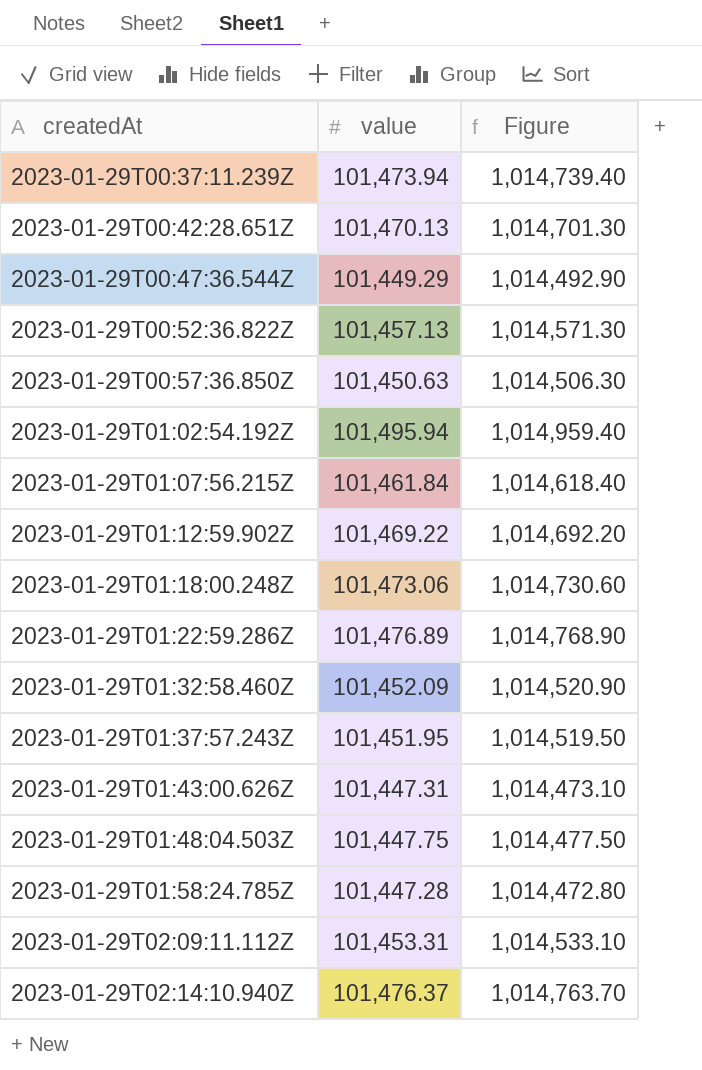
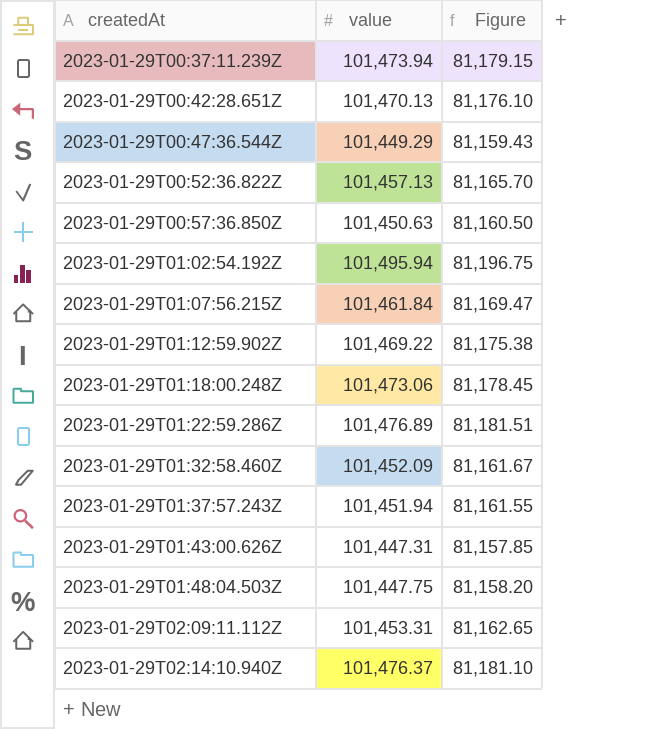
column Figure | formula: [value] * 10 -> [value] * 0.8
row 2023-01-29T01:58:24.785Z: 101,447.28 | 1,014,472.80 -> none
2023-01-29T01:37:57.243Z | value: 101,451.95 -> 101,451.94

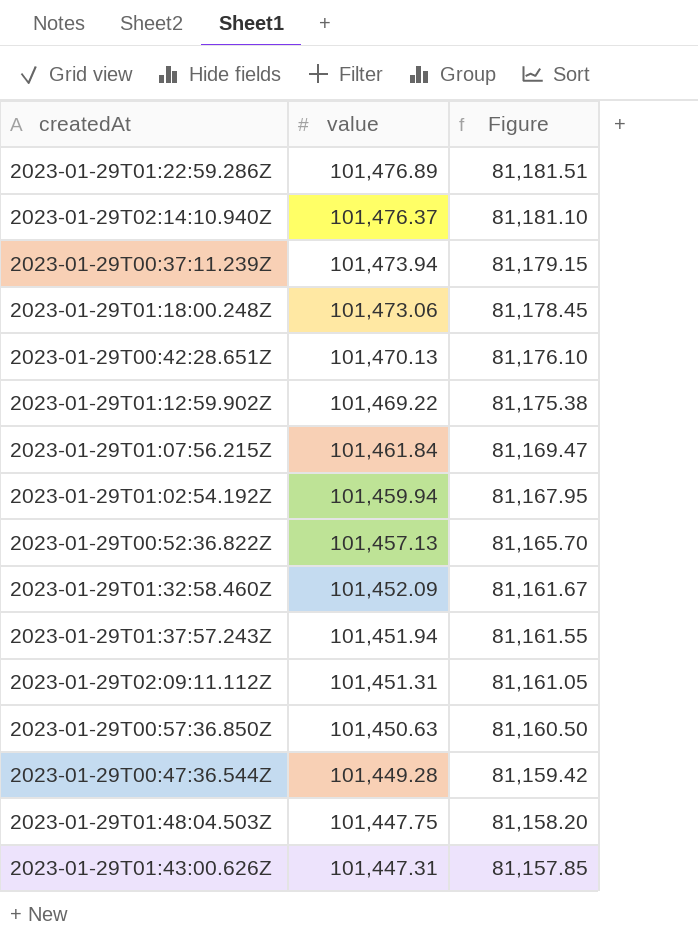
row order: createdAt ascending -> value descending
2023-01-29T01:02:54.192Z | value: 101,495.94 -> 101,459.94
2023-01-29T01:02:54.192Z | Figure: 81,196.75 -> 81,167.95
2023-01-29T02:09:11.112Z | value: 101,453.31 -> 101,451.31
2023-01-29T02:09:11.112Z | Figure: 81,162.65 -> 81,161.05
2023-01-29T00:47:36.544Z | value: 101,449.29 -> 101,449.28
2023-01-29T00:47:36.544Z | Figure: 81,159.43 -> 81,159.42

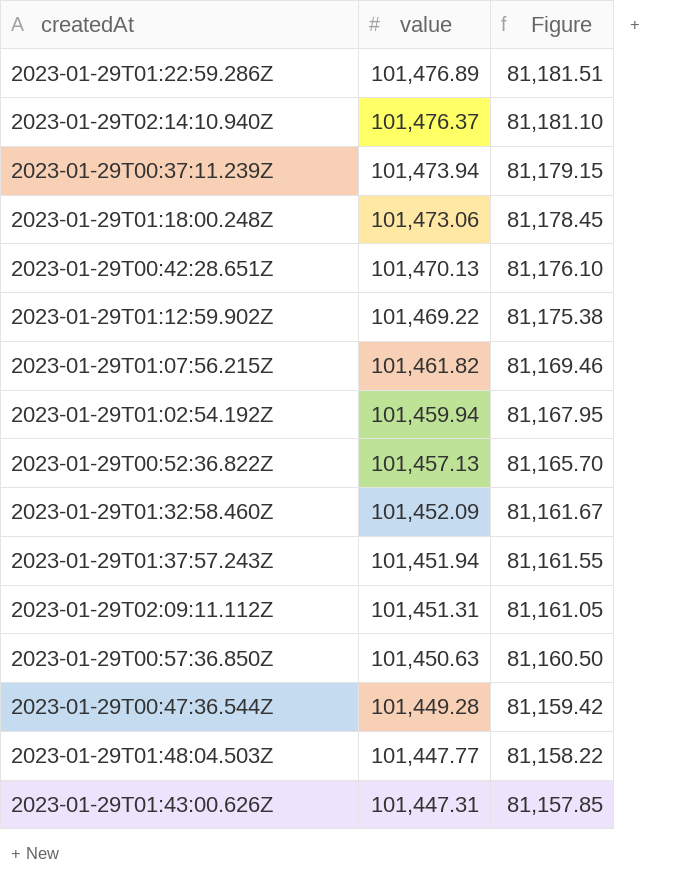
2023-01-29T01:07:56.215Z | value: 101,461.84 -> 101,461.82
2023-01-29T01:07:56.215Z | Figure: 81,169.47 -> 81,169.46
2023-01-29T01:48:04.503Z | value: 101,447.75 -> 101,447.77
2023-01-29T01:48:04.503Z | Figure: 81,158.20 -> 81,158.22

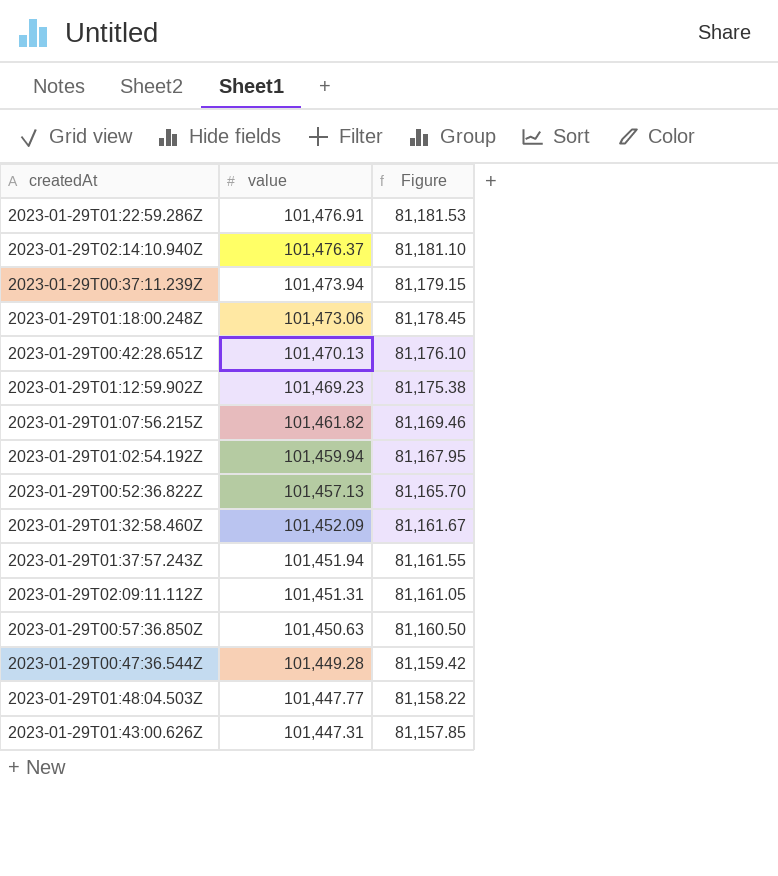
2023-01-29T01:22:59.286Z | value: 101,476.89 -> 101,476.91
2023-01-29T01:22:59.286Z | Figure: 81,181.51 -> 81,181.53
2023-01-29T01:12:59.902Z | value: 101,469.22 -> 101,469.23

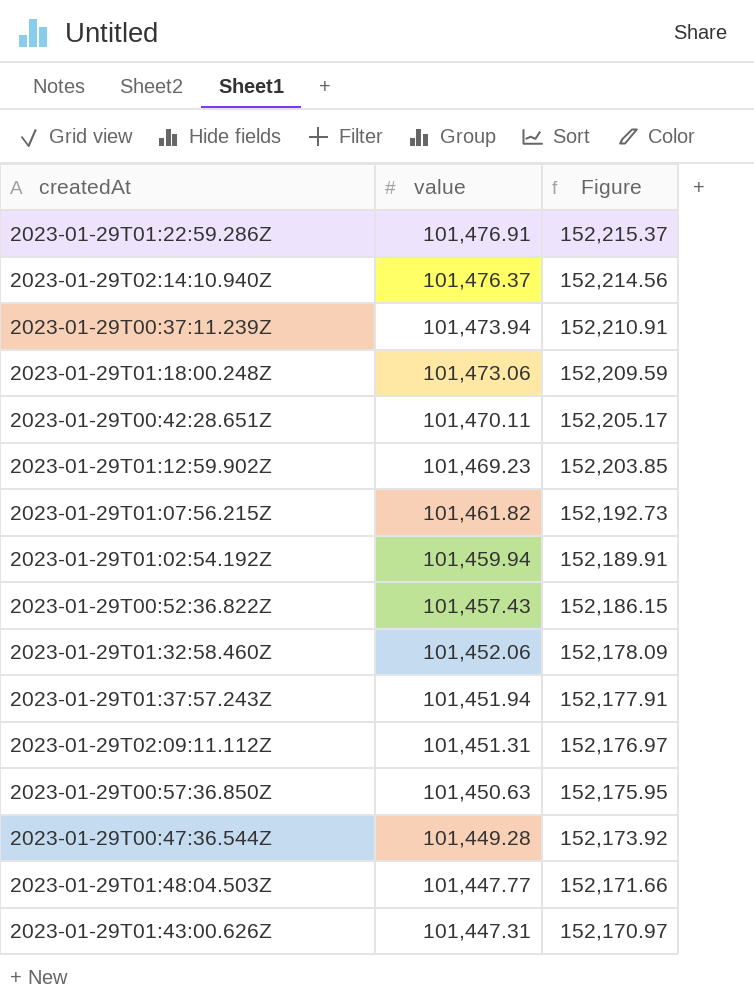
column Figure | formula: [value] * 0.8 -> [value] * 1.5
2023-01-29T00:42:28.651Z | value: 101,470.13 -> 101,470.11
2023-01-29T00:52:36.822Z | value: 101,457.13 -> 101,457.43
2023-01-29T01:32:58.460Z | value: 101,452.09 -> 101,452.06

